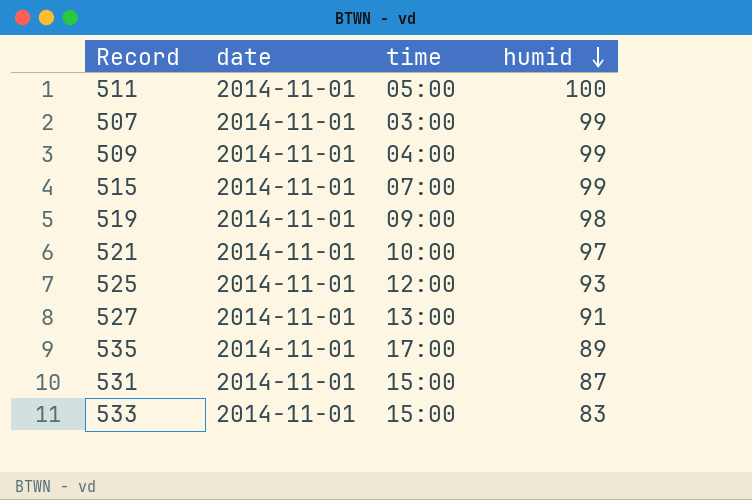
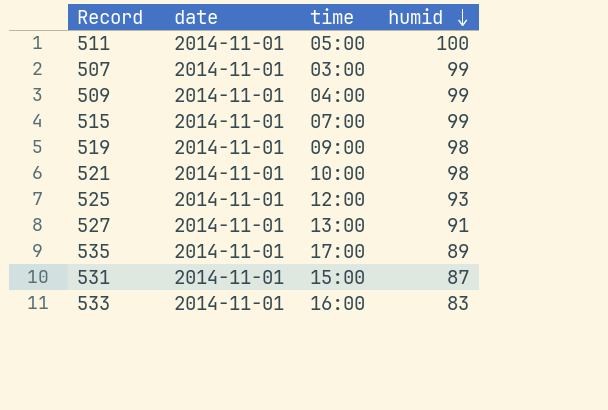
521 | humid: 97 -> 98
533 | time: 15:00 -> 16:00

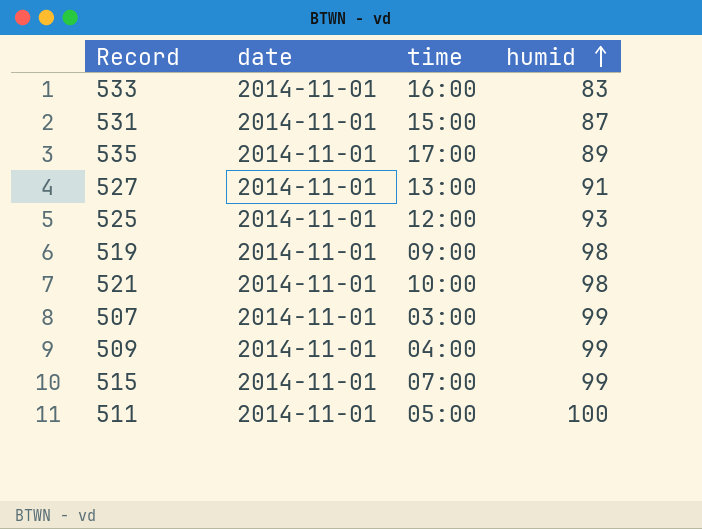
row order: humid descending -> humid ascending

